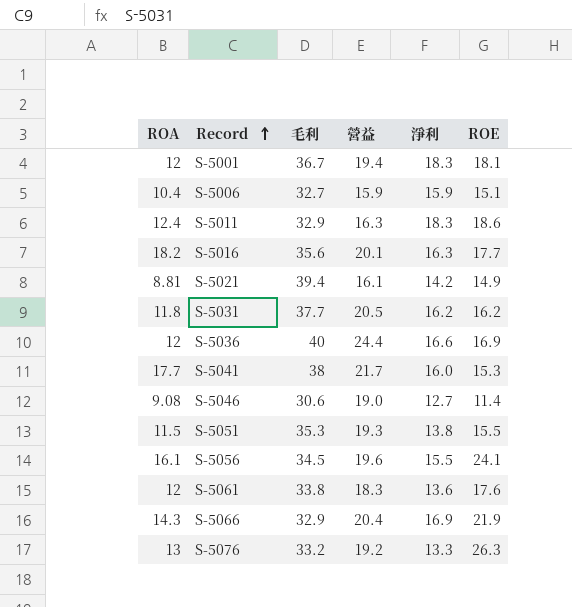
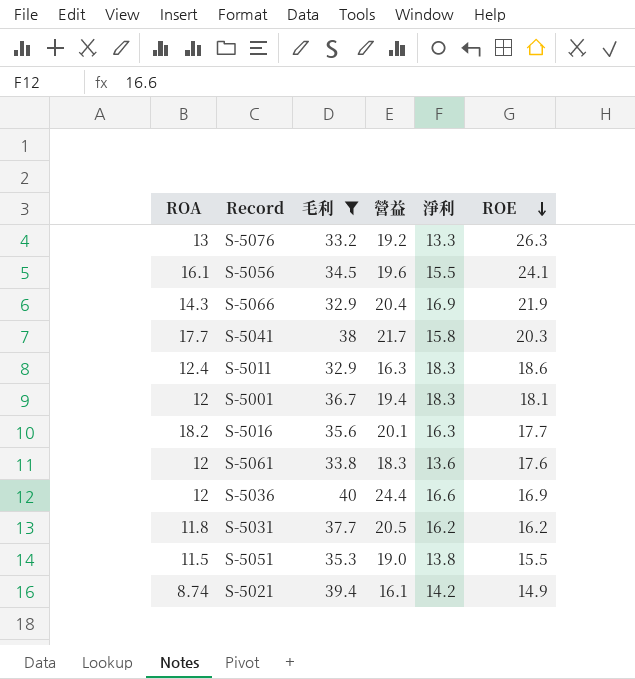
filter: none -> 毛利 >= 32.9
row order: Record ascending -> ROE descending
S-5041 | 淨利: 16.0 -> 15.8
S-5041 | ROE: 15.3 -> 20.3
S-5051 | 營益: 19.3 -> 19.0
S-5021 | ROA: 8.81 -> 8.74

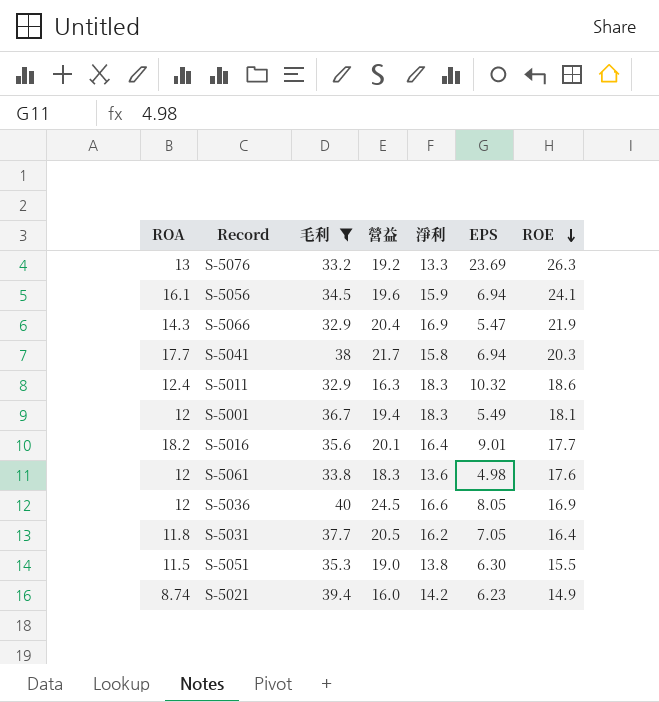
column EPS | position: none -> 6
S-5056 | 淨利: 15.5 -> 15.9
S-5016 | 淨利: 16.3 -> 16.4
S-5036 | 營益: 24.4 -> 24.5
S-5031 | ROE: 16.2 -> 16.4
S-5021 | 營益: 16.1 -> 16.0

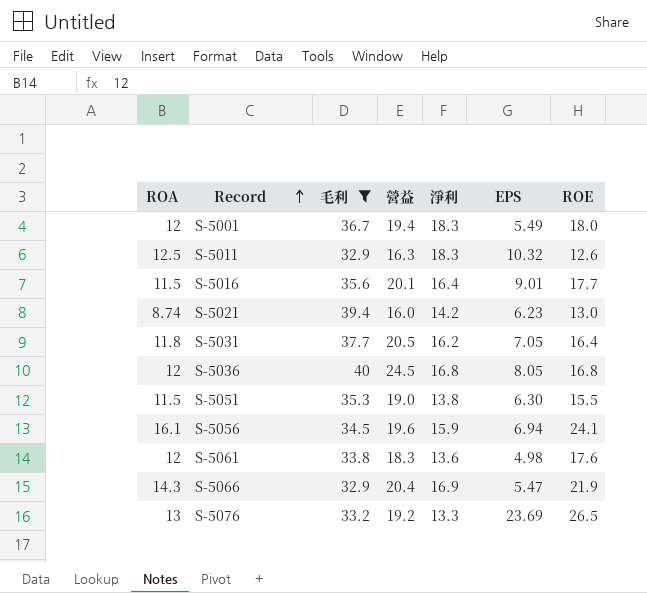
row order: ROE descending -> Record ascending
row S-5041: 17.7 | 38 | 21.7 | 15.8 | 6.94 | 20.3 -> none
S-5001 | ROE: 18.1 -> 18.0
S-5011 | ROA: 12.4 -> 12.5
S-5011 | ROE: 18.6 -> 12.6
S-5016 | ROA: 18.2 -> 11.5
S-5021 | ROE: 14.9 -> 13.0
S-5036 | 淨利: 16.6 -> 16.8
S-5036 | ROE: 16.9 -> 16.8
S-5076 | ROE: 26.3 -> 26.5

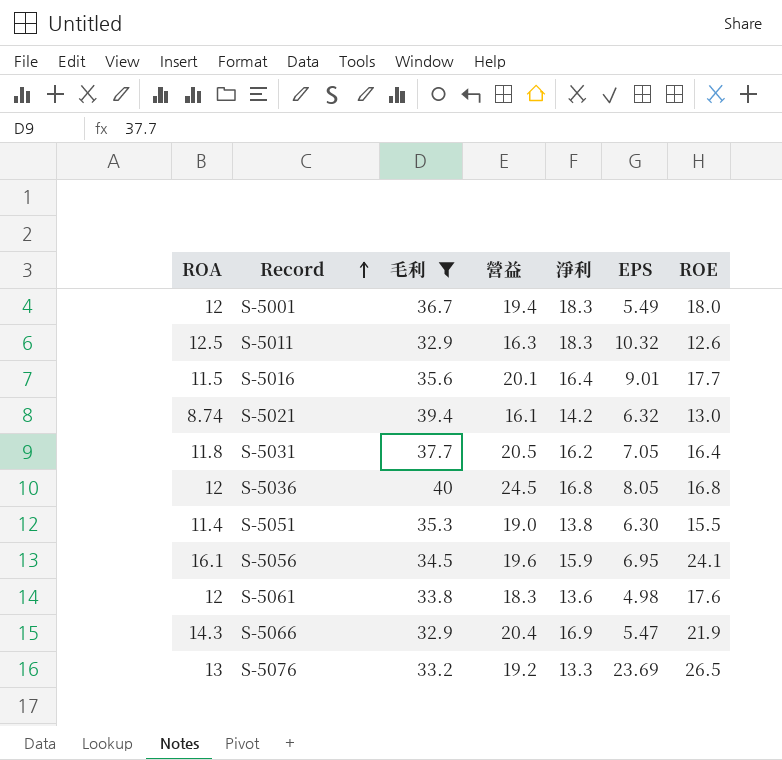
S-5021 | 營益: 16.0 -> 16.1
S-5021 | EPS: 6.23 -> 6.32
S-5051 | ROA: 11.5 -> 11.4
S-5056 | EPS: 6.94 -> 6.95

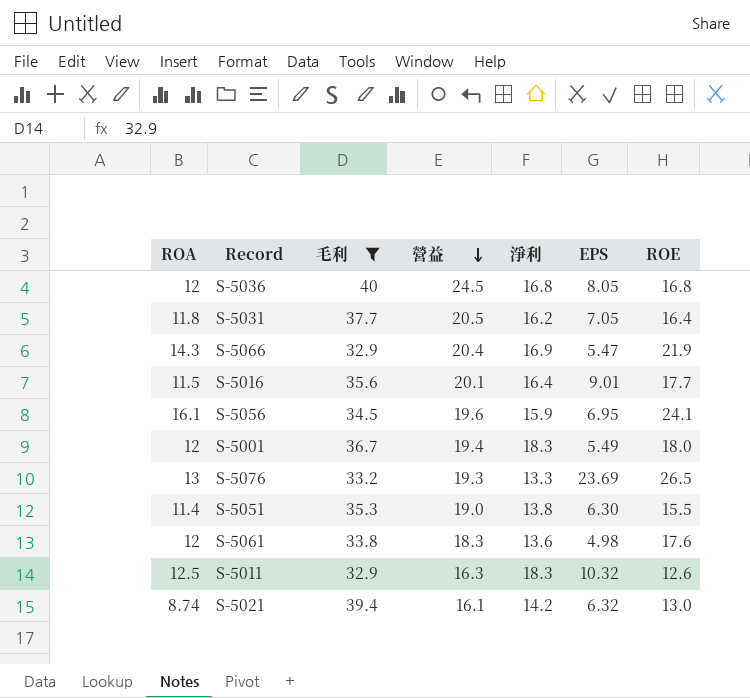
row order: Record ascending -> 營益 descending
S-5076 | 營益: 19.2 -> 19.3

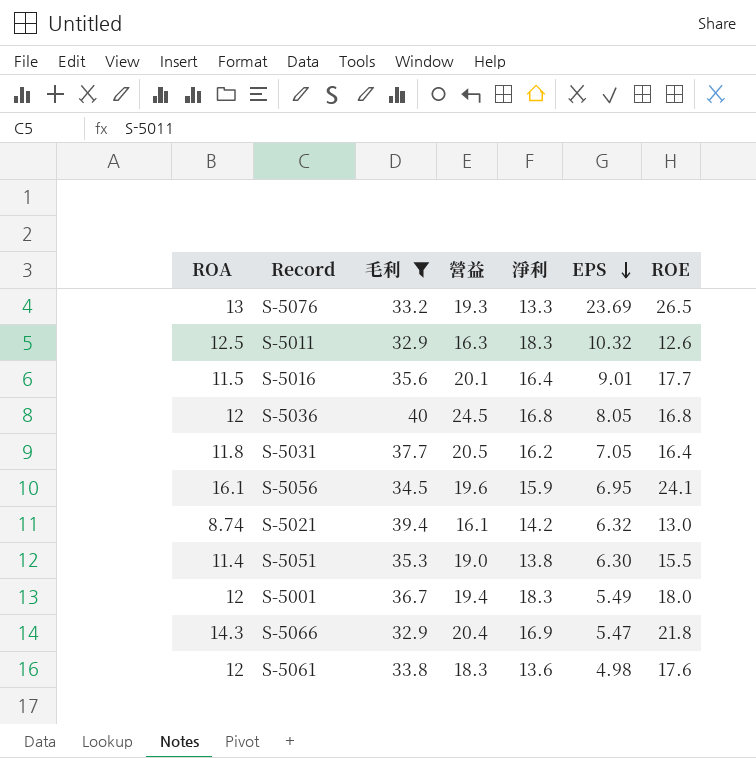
row order: 營益 descending -> EPS descending
S-5066 | ROE: 21.9 -> 21.8

